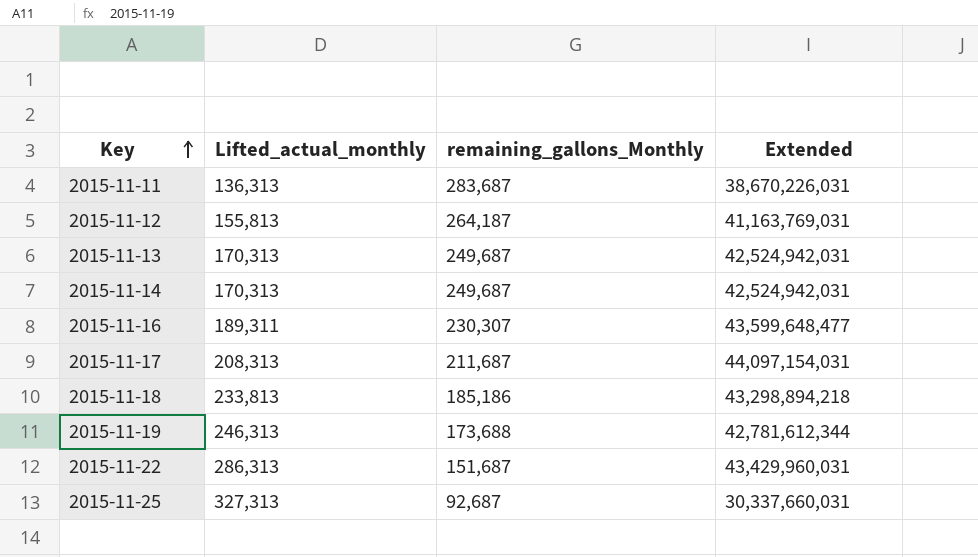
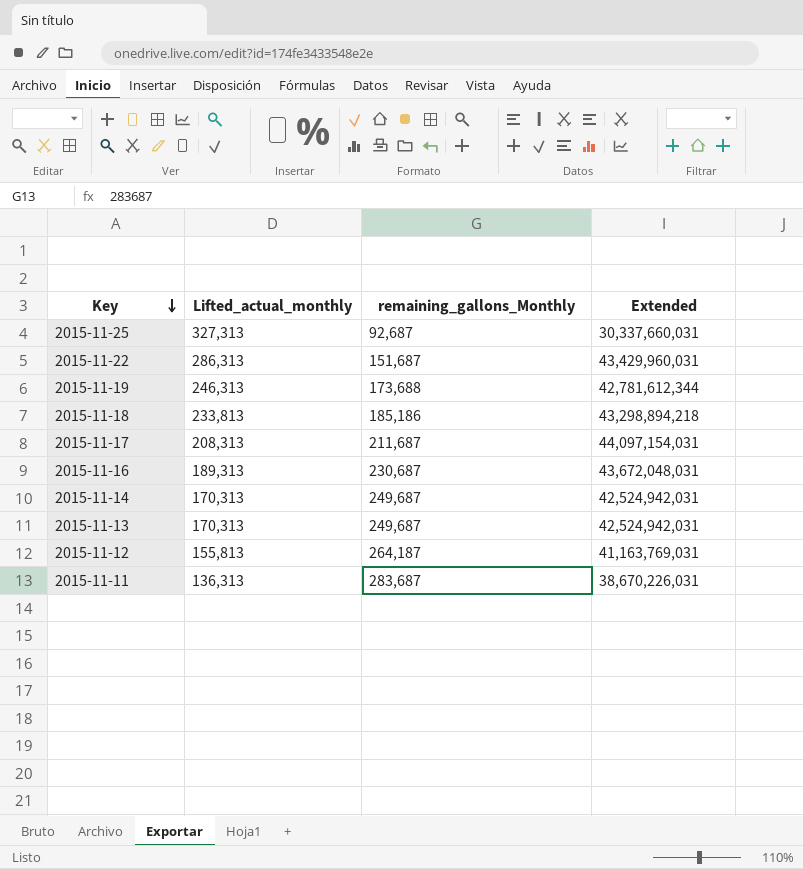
row order: Key ascending -> Key descending
2015-11-16 | Lifted_actual_monthly: 189,311 -> 189,313
2015-11-16 | remaining_gallons_Monthly: 230,307 -> 230,687
2015-11-16 | Extended: 43,599,648,477 -> 43,672,048,031

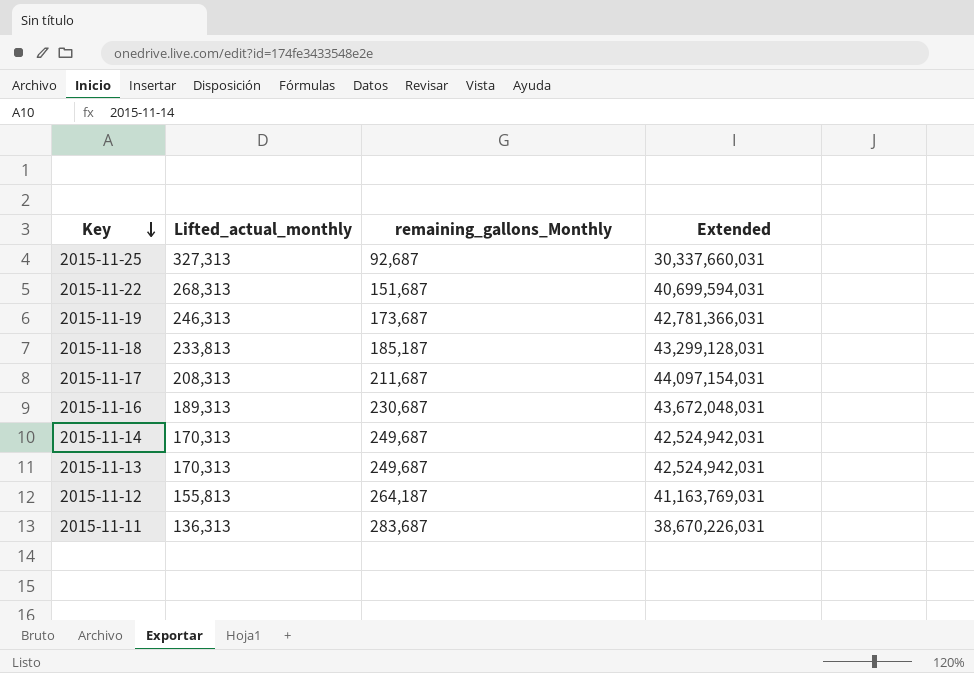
2015-11-22 | Lifted_actual_monthly: 286,313 -> 268,313
2015-11-22 | Extended: 43,429,960,031 -> 40,699,594,031
2015-11-19 | remaining_gallons_Monthly: 173,688 -> 173,687
2015-11-19 | Extended: 42,781,612,344 -> 42,781,366,031
2015-11-18 | remaining_gallons_Monthly: 185,186 -> 185,187
2015-11-18 | Extended: 43,298,894,218 -> 43,299,128,031

